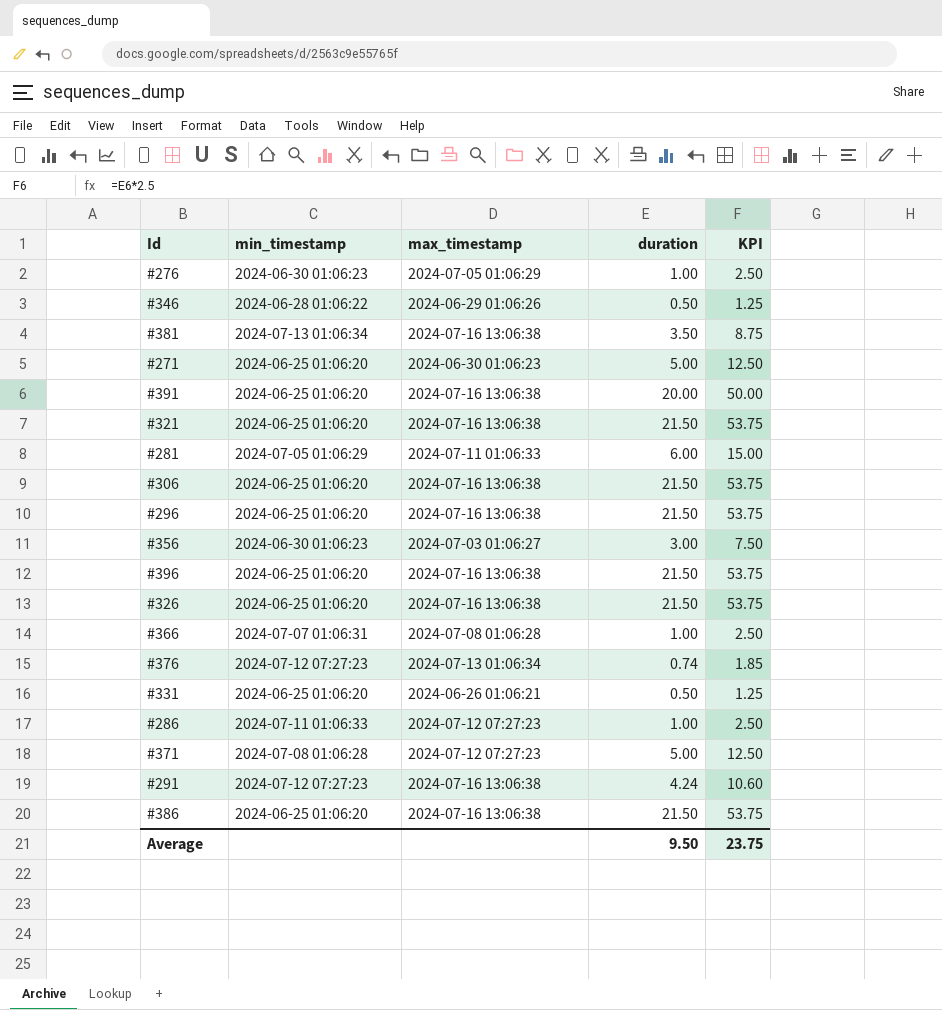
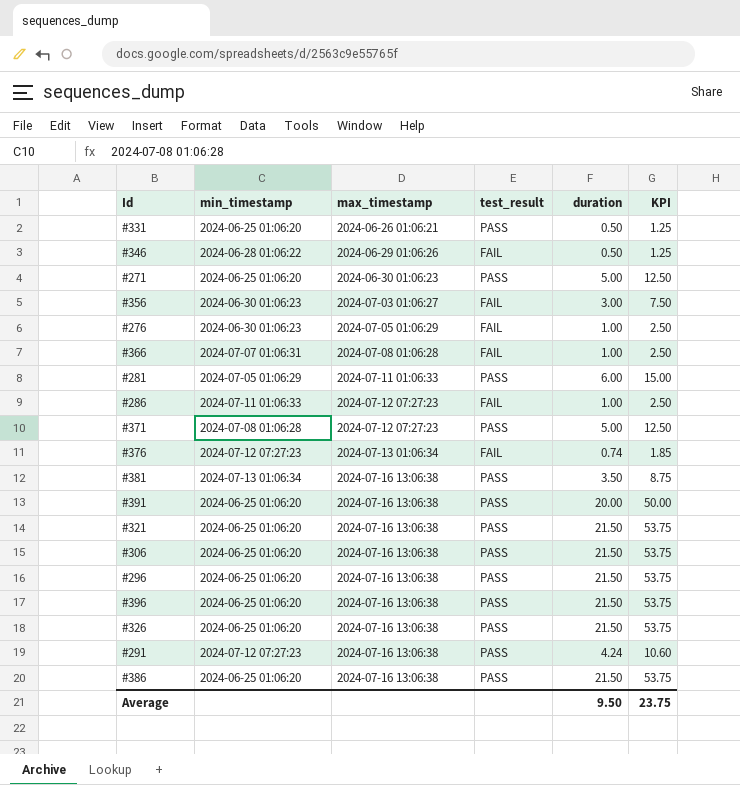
row order: none -> max_timestamp ascending
column test_result | position: none -> 4

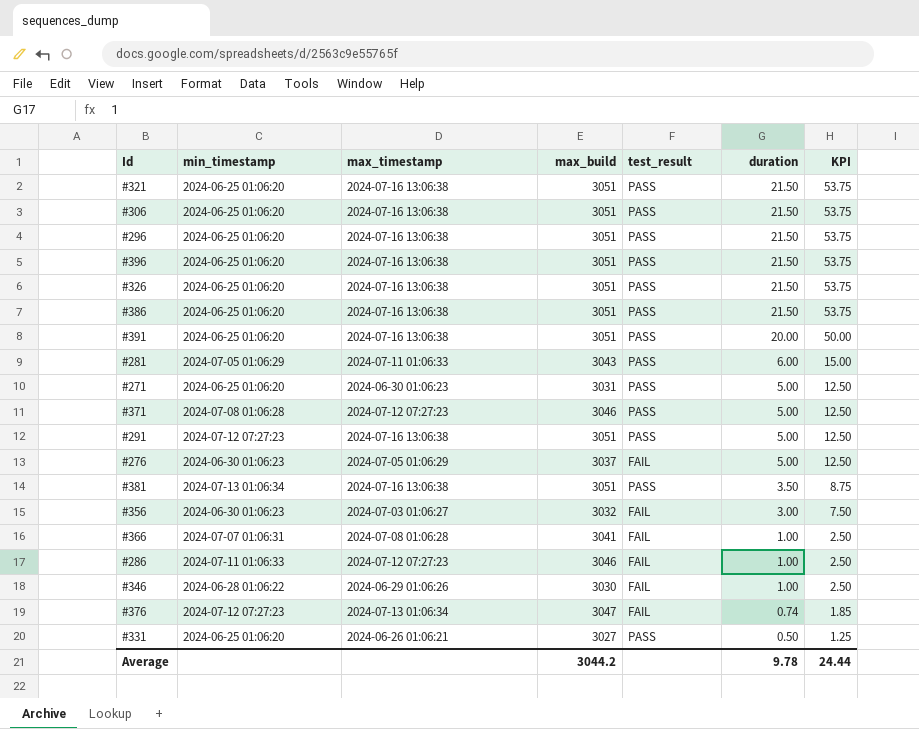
row order: max_timestamp ascending -> duration descending
column max_build | position: none -> 4
#291 | duration: 4.24 -> 5.00
#291 | KPI: 10.60 -> 12.50
#276 | duration: 1.00 -> 5.00
#276 | KPI: 2.50 -> 12.50
#346 | duration: 0.50 -> 1.00
#346 | KPI: 1.25 -> 2.50
Average | duration: 9.50 -> 9.78
Average | KPI: 23.75 -> 24.44

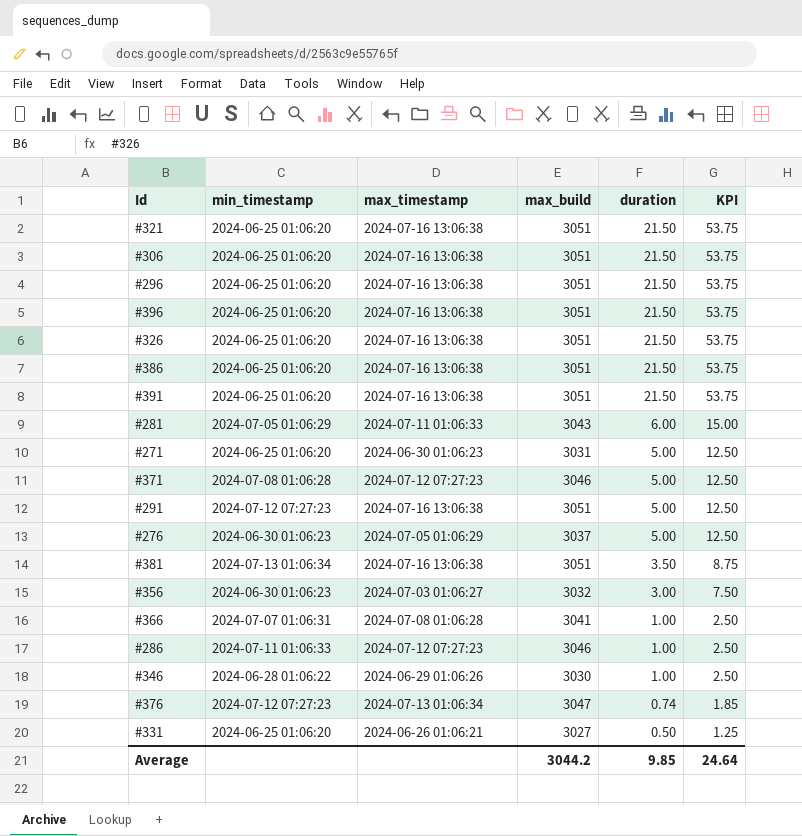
column test_result | position: 5 -> none
#391 | duration: 20.00 -> 21.50
#391 | KPI: 50.00 -> 53.75
Average | duration: 9.78 -> 9.85
Average | KPI: 24.44 -> 24.64

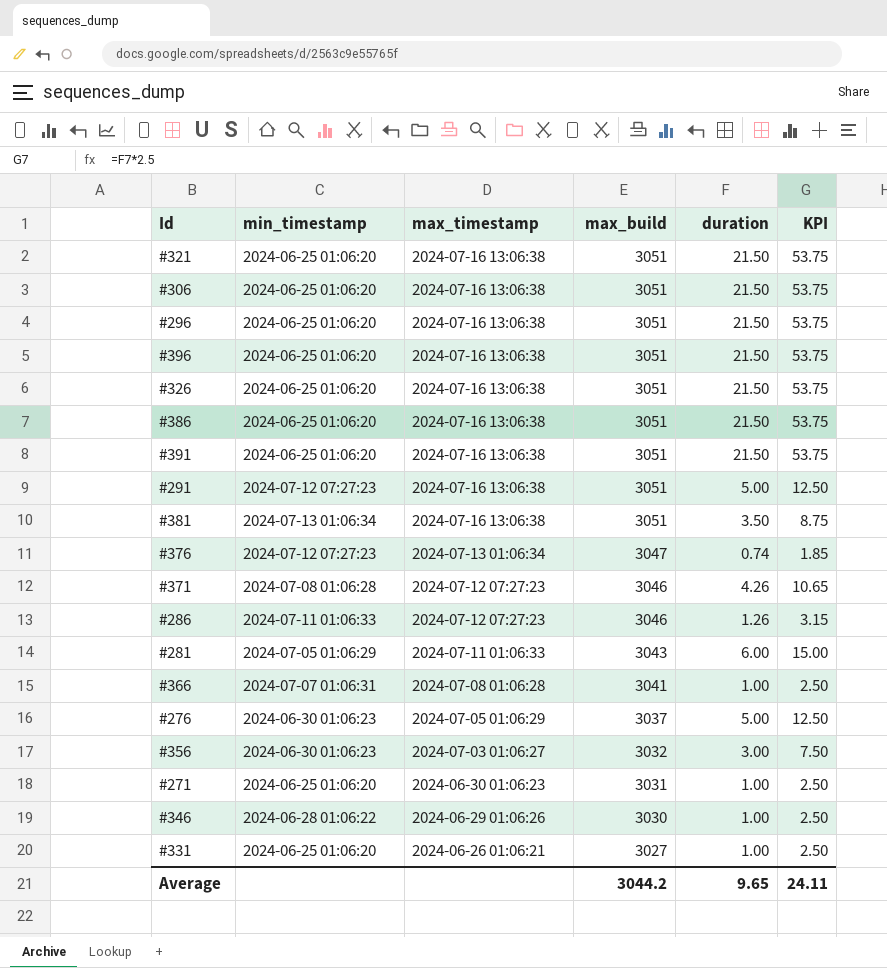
row order: duration descending -> max_timestamp descending
#371 | duration: 5.00 -> 4.26
#371 | KPI: 12.50 -> 10.65
#286 | duration: 1.00 -> 1.26
#286 | KPI: 2.50 -> 3.15
#271 | duration: 5.00 -> 1.00
#271 | KPI: 12.50 -> 2.50
#331 | duration: 0.50 -> 1.00
#331 | KPI: 1.25 -> 2.50
Average | duration: 9.85 -> 9.65
Average | KPI: 24.64 -> 24.11

